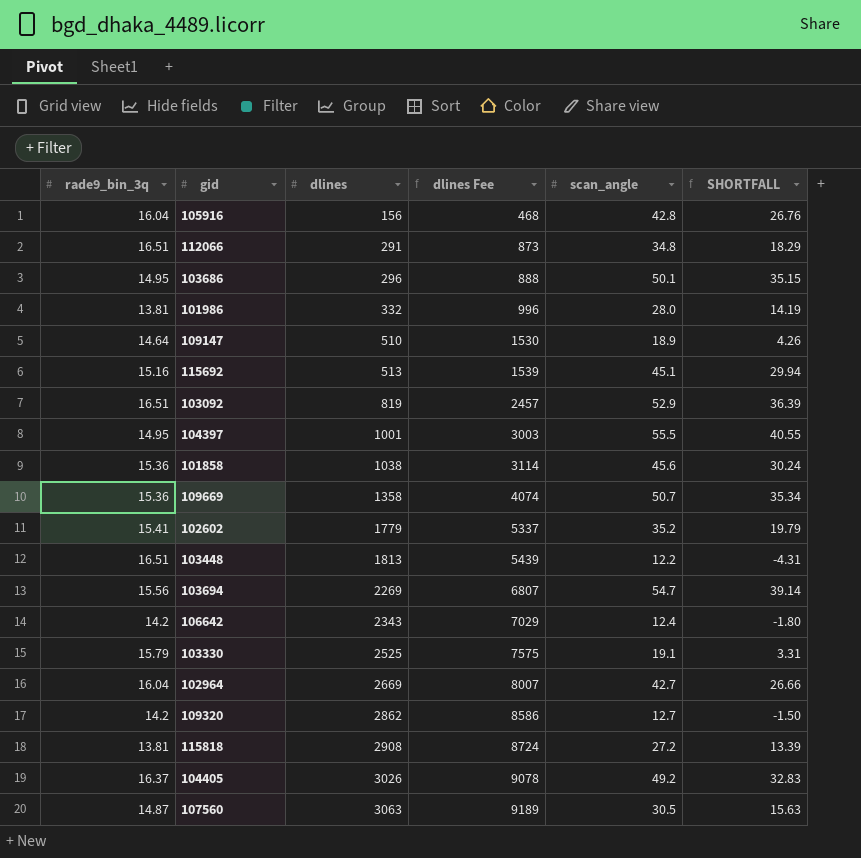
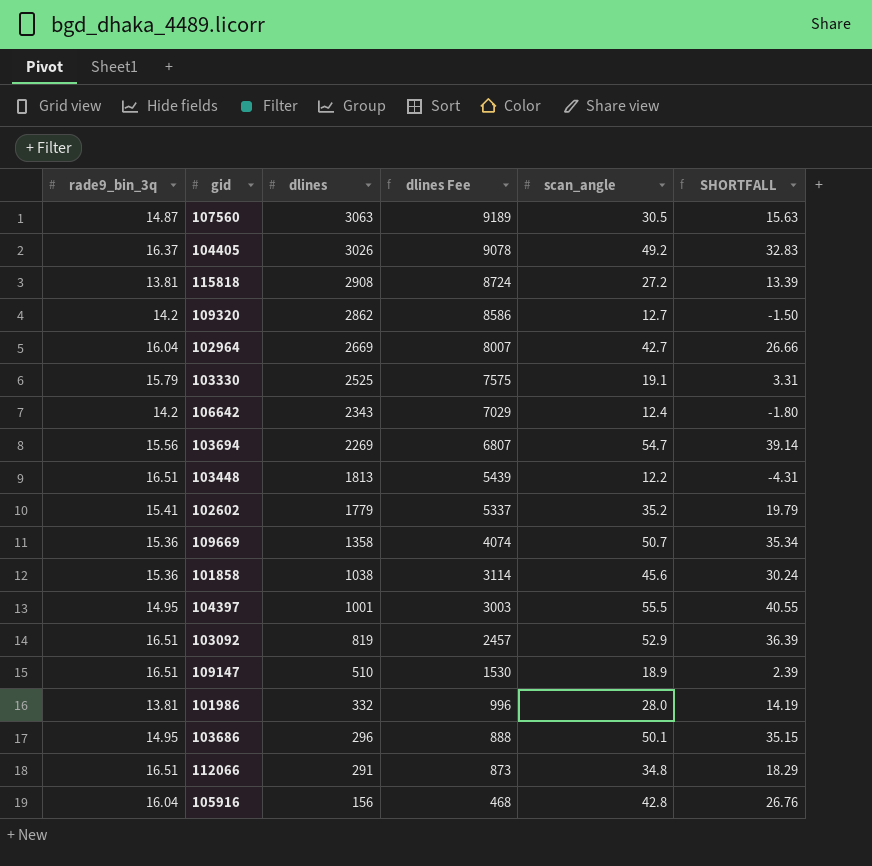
row order: dlines ascending -> dlines descending
row 115692: 15.16 | 513 | 1539 | 45.1 | 29.94 -> none
109147 | rade9_bin_3q: 14.64 -> 16.51
109147 | SHORTFALL: 4.26 -> 2.39

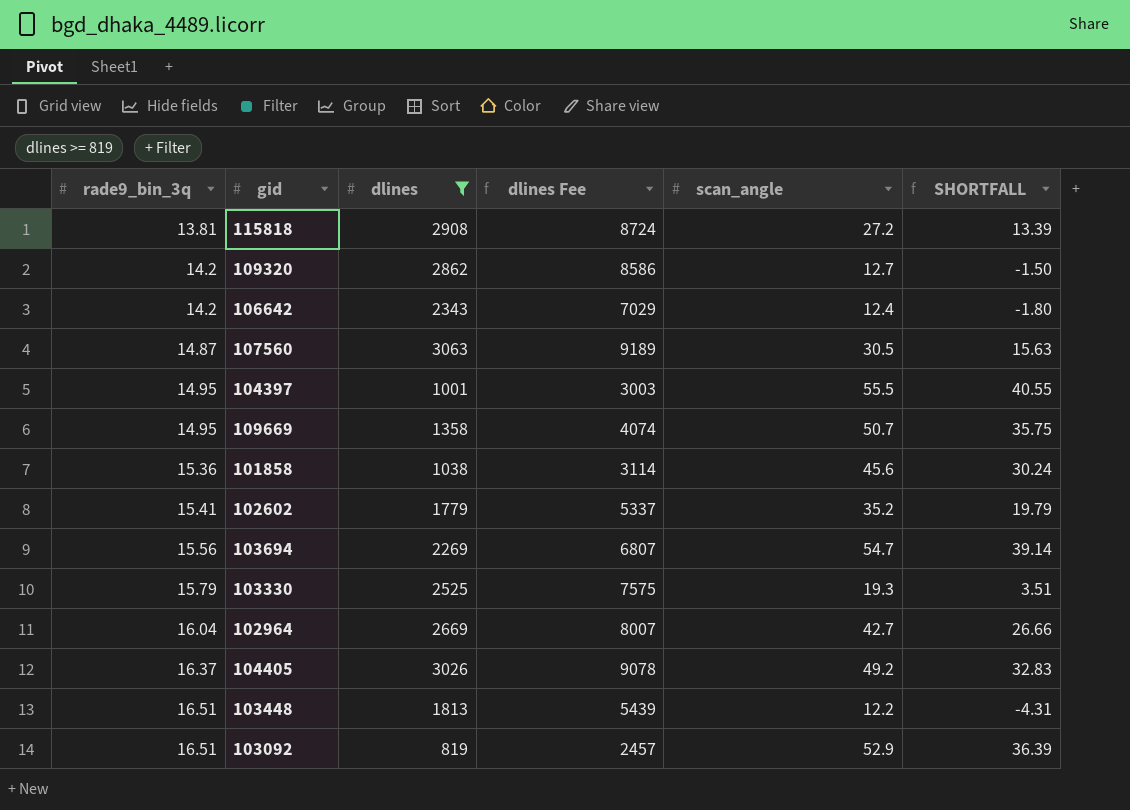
filter: none -> dlines >= 819
row order: dlines descending -> rade9_bin_3q ascending
109669 | rade9_bin_3q: 15.36 -> 14.95
109669 | SHORTFALL: 35.34 -> 35.75
103330 | scan_angle: 19.1 -> 19.3
103330 | SHORTFALL: 3.31 -> 3.51

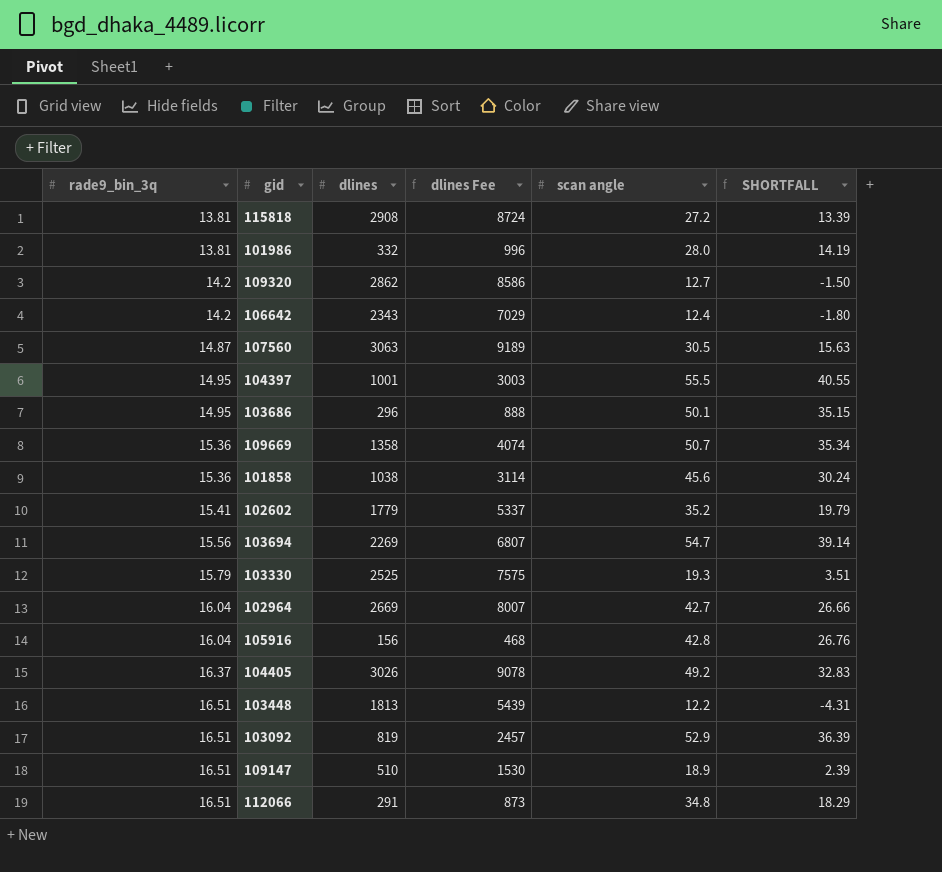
filter: dlines >= 819 -> none
column name: scan_angle -> scan angle
109669 | rade9_bin_3q: 14.95 -> 15.36
109669 | SHORTFALL: 35.75 -> 35.34

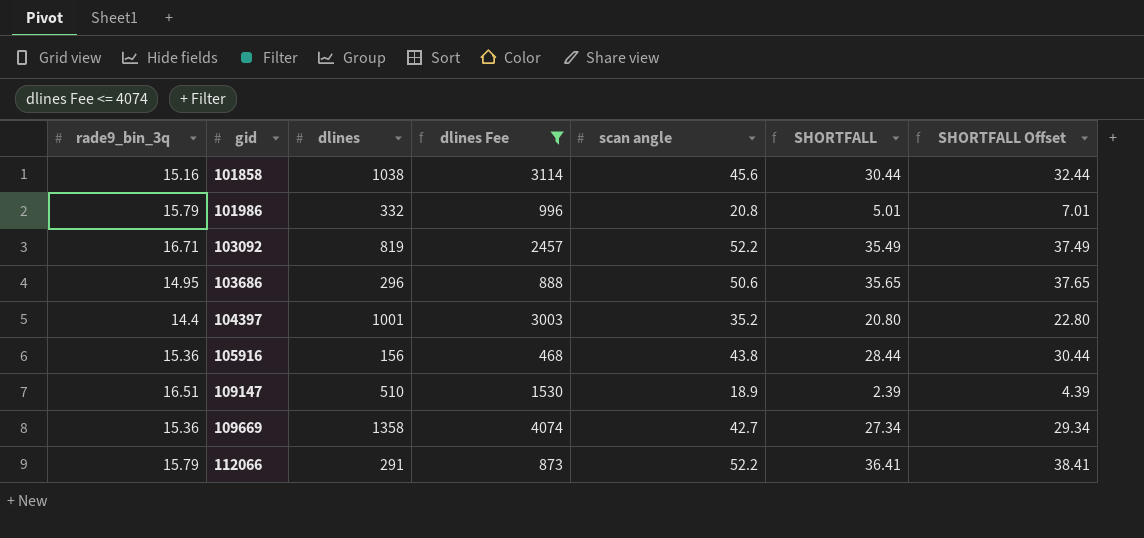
filter: none -> dlines Fee <= 4074
row order: rade9_bin_3q ascending -> gid ascending
column SHORTFALL Offset | formula: none -> [SHORTFALL] + 2
101858 | rade9_bin_3q: 15.36 -> 15.16
101858 | SHORTFALL: 30.24 -> 30.44
101986 | rade9_bin_3q: 13.81 -> 15.79
101986 | scan angle: 28.0 -> 20.8
101986 | SHORTFALL: 14.19 -> 5.01
103092 | rade9_bin_3q: 16.51 -> 16.71
103092 | scan angle: 52.9 -> 52.2
103092 | SHORTFALL: 36.39 -> 35.49
103686 | scan angle: 50.1 -> 50.6
103686 | SHORTFALL: 35.15 -> 35.65
104397 | rade9_bin_3q: 14.95 -> 14.4
104397 | scan angle: 55.5 -> 35.2
104397 | SHORTFALL: 40.55 -> 20.80
105916 | rade9_bin_3q: 16.04 -> 15.36
105916 | scan angle: 42.8 -> 43.8
105916 | SHORTFALL: 26.76 -> 28.44
109669 | scan angle: 50.7 -> 42.7
109669 | SHORTFALL: 35.34 -> 27.34
112066 | rade9_bin_3q: 16.51 -> 15.79
112066 | scan angle: 34.8 -> 52.2
112066 | SHORTFALL: 18.29 -> 36.41

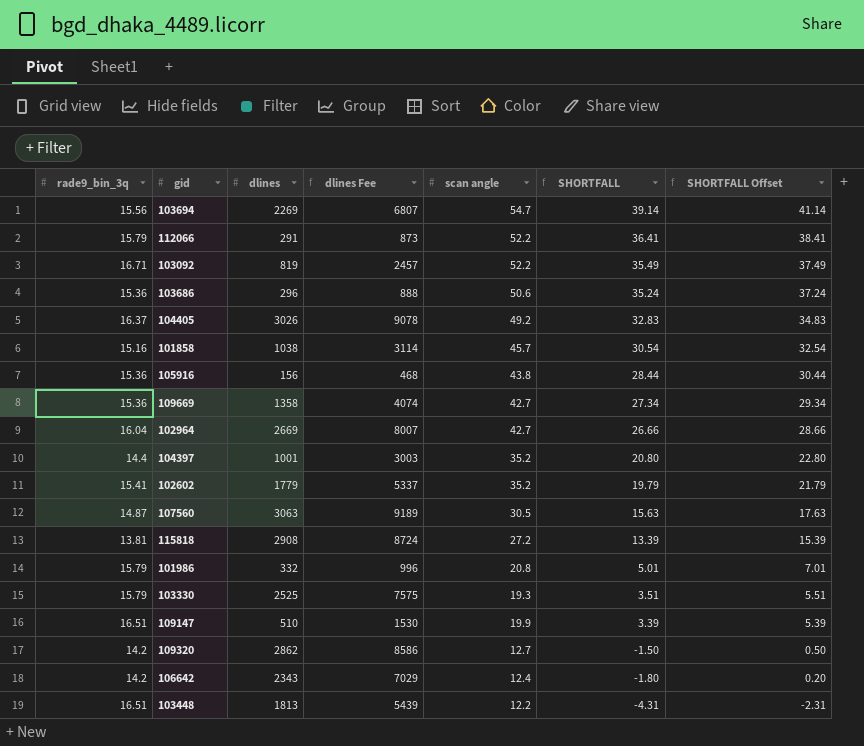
filter: dlines Fee <= 4074 -> none
row order: gid ascending -> SHORTFALL descending
103686 | rade9_bin_3q: 14.95 -> 15.36
103686 | SHORTFALL: 35.65 -> 35.24
103686 | SHORTFALL Offset: 37.65 -> 37.24
101858 | scan angle: 45.6 -> 45.7
101858 | SHORTFALL: 30.44 -> 30.54
101858 | SHORTFALL Offset: 32.44 -> 32.54
109147 | scan angle: 18.9 -> 19.9
109147 | SHORTFALL: 2.39 -> 3.39
109147 | SHORTFALL Offset: 4.39 -> 5.39

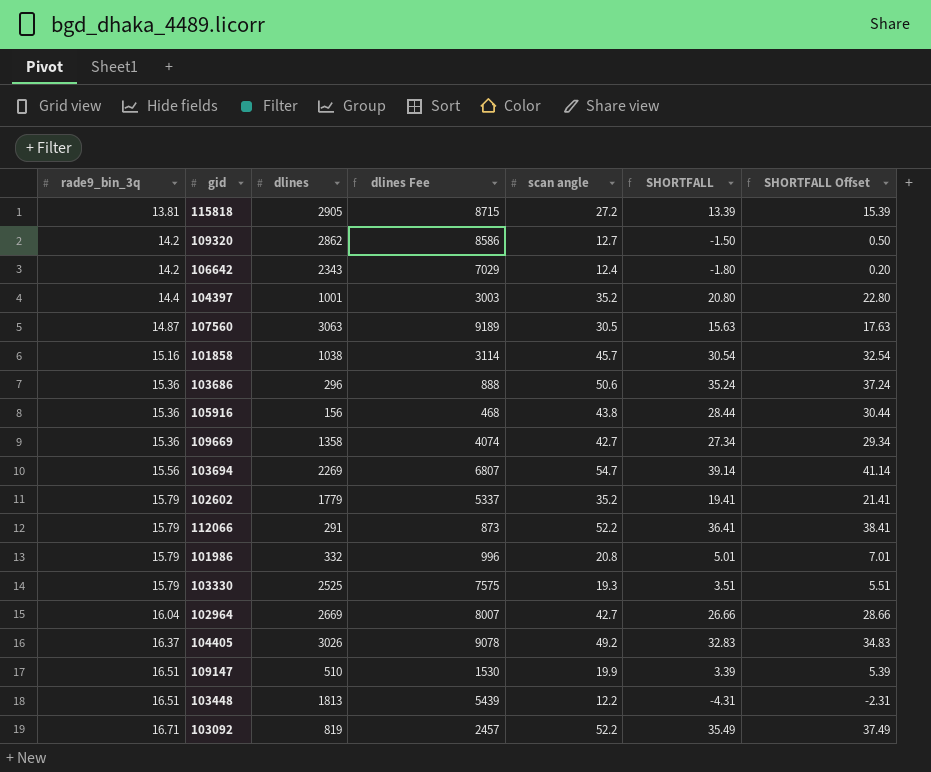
row order: SHORTFALL descending -> rade9_bin_3q ascending
115818 | dlines: 2908 -> 2905
115818 | dlines Fee: 8724 -> 8715
102602 | rade9_bin_3q: 15.41 -> 15.79
102602 | SHORTFALL: 19.79 -> 19.41
102602 | SHORTFALL Offset: 21.79 -> 21.41

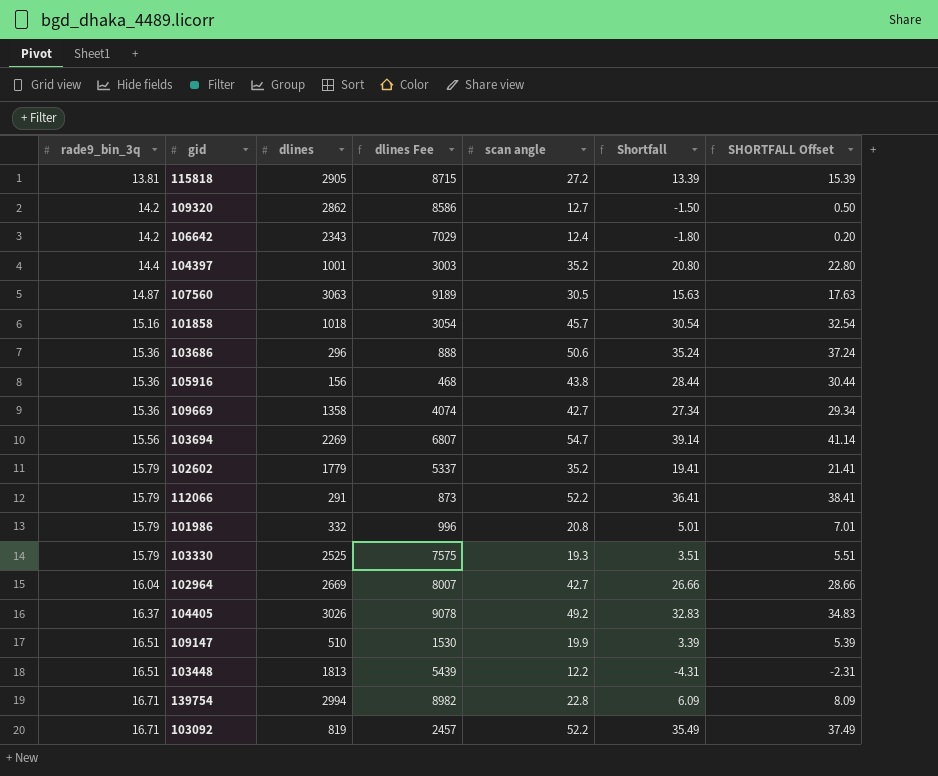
column name: SHORTFALL -> Shortfall
101858 | dlines: 1038 -> 1018
101858 | dlines Fee: 3114 -> 3054
row 139754: none -> 16.71 | 2994 | 8982 | 22.8 | 6.09 | 8.09

